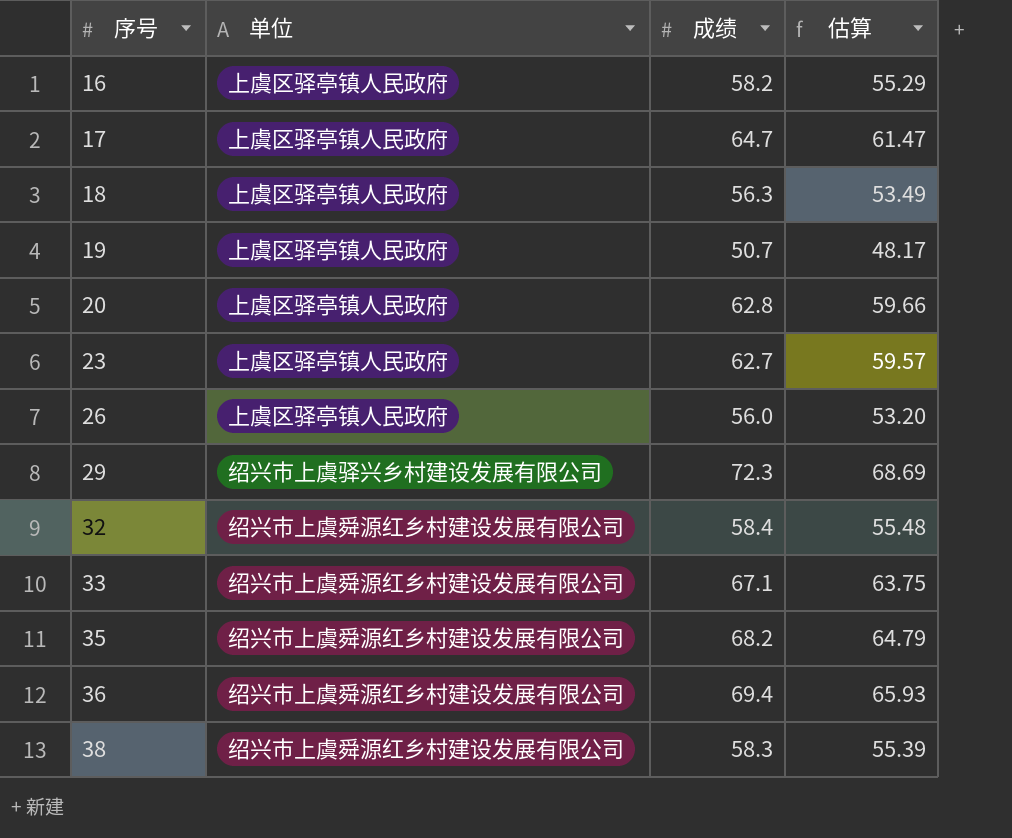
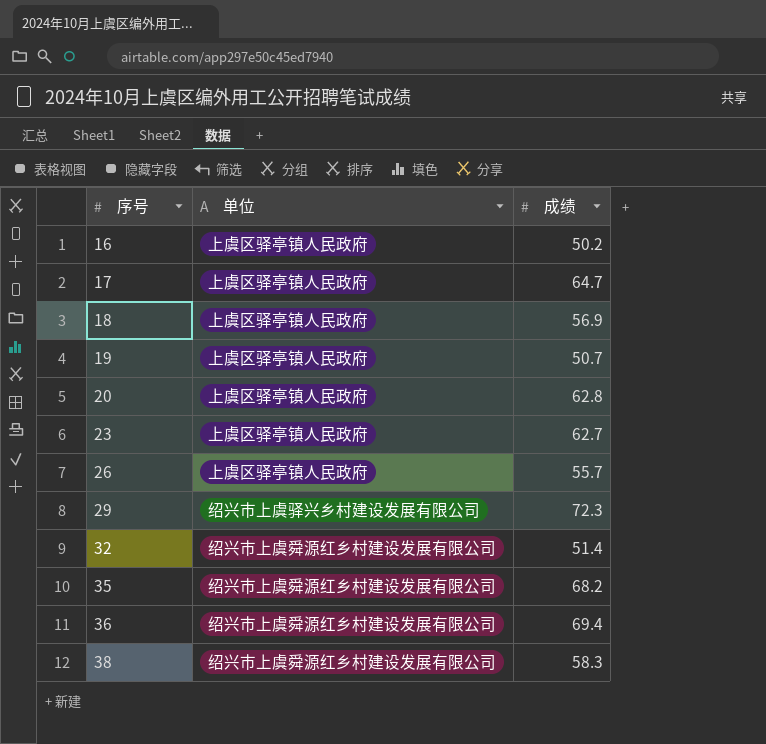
column 估算 | formula: [成绩] * 0.95 -> none
row 33: 绍兴市上虞舜源红乡村建设发展有限公司 | 67.1 | 63.75 -> none
16 | 成绩: 58.2 -> 50.2
18 | 成绩: 56.3 -> 56.9
26 | 成绩: 56.0 -> 55.7
32 | 成绩: 58.4 -> 51.4

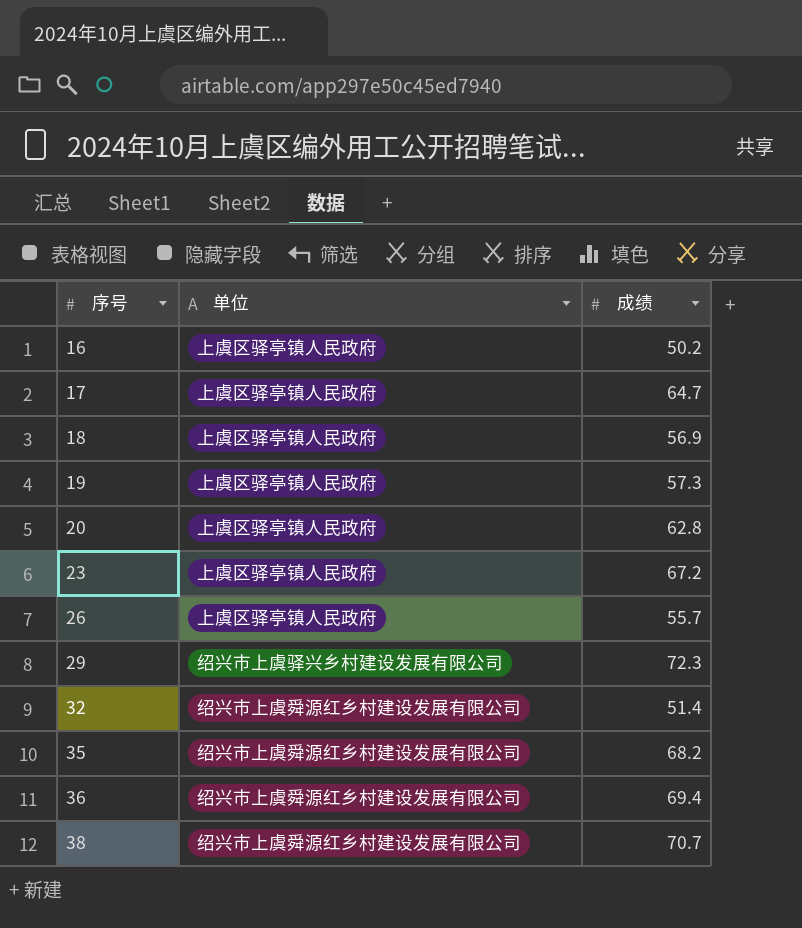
19 | 成绩: 50.7 -> 57.3
23 | 成绩: 62.7 -> 67.2
38 | 成绩: 58.3 -> 70.7

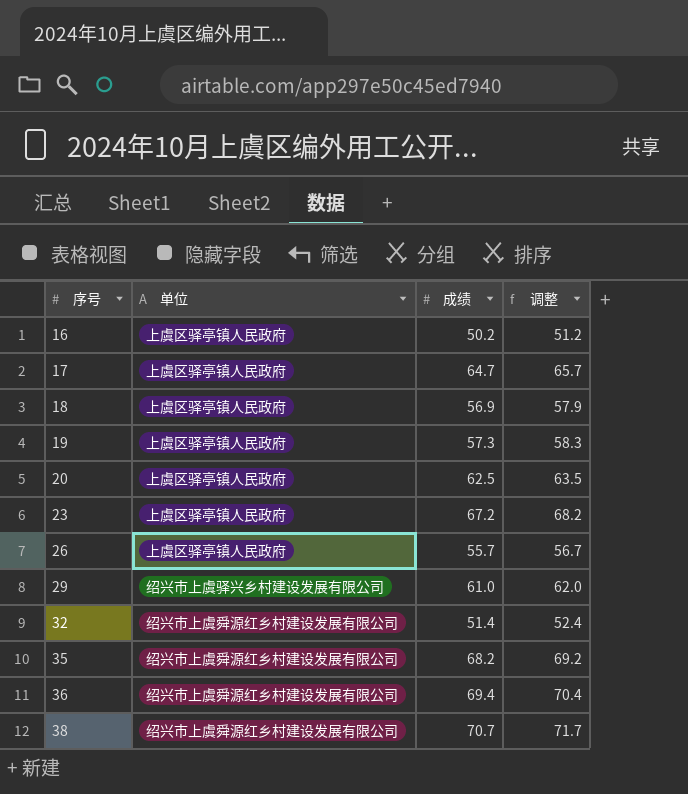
column 调整 | formula: none -> [成绩] + 1
20 | 成绩: 62.8 -> 62.5
29 | 成绩: 72.3 -> 61.0

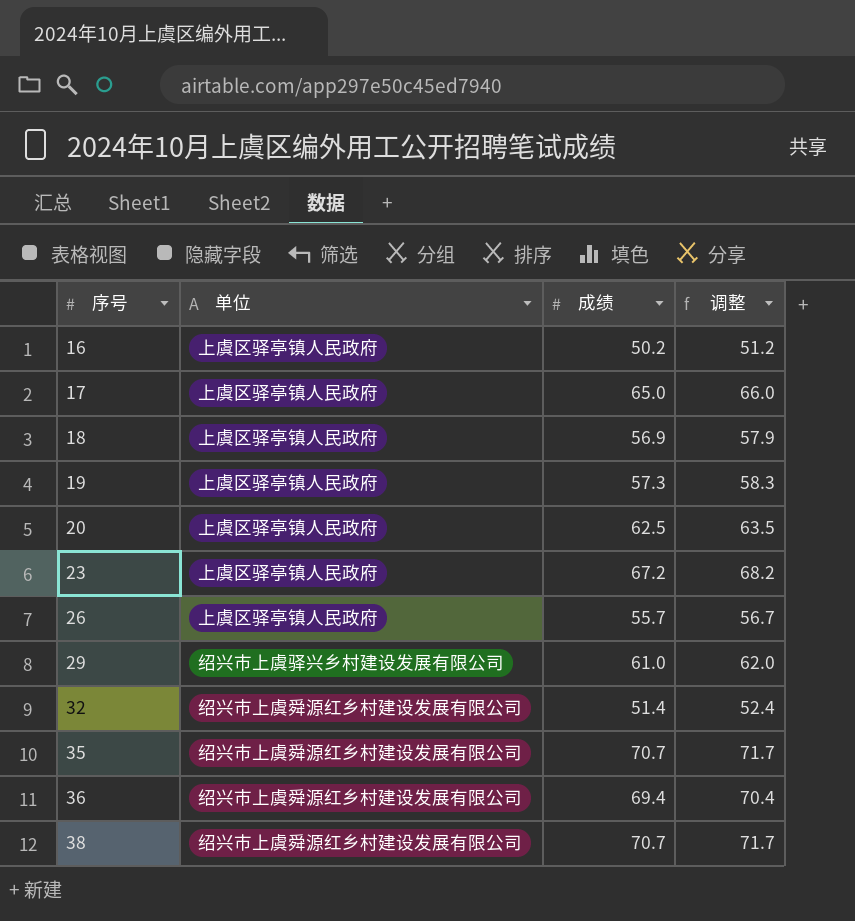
17 | 成绩: 64.7 -> 65.0
17 | 调整: 65.7 -> 66.0
35 | 成绩: 68.2 -> 70.7
35 | 调整: 69.2 -> 71.7

